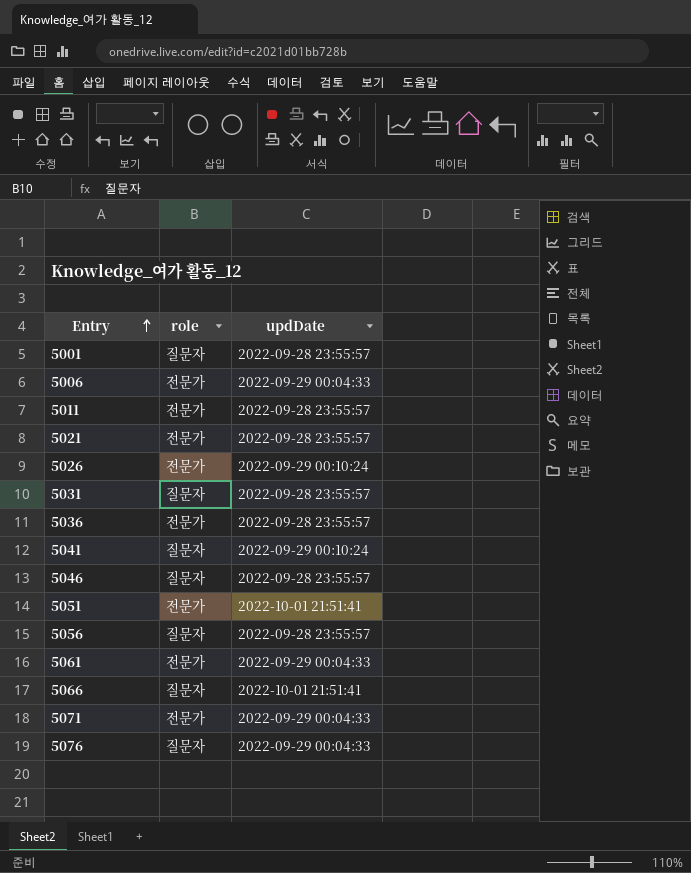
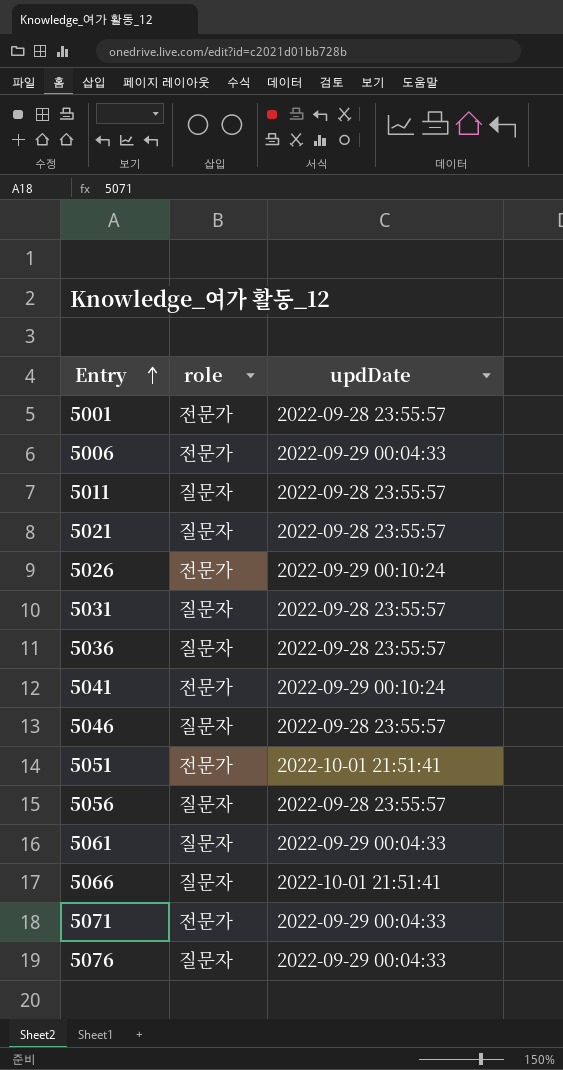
5001 | role: 질문자 -> 전문가
5011 | role: 전문가 -> 질문자
5021 | role: 전문가 -> 질문자
5036 | role: 전문가 -> 질문자
5041 | role: 질문자 -> 전문가
5061 | role: 전문가 -> 질문자

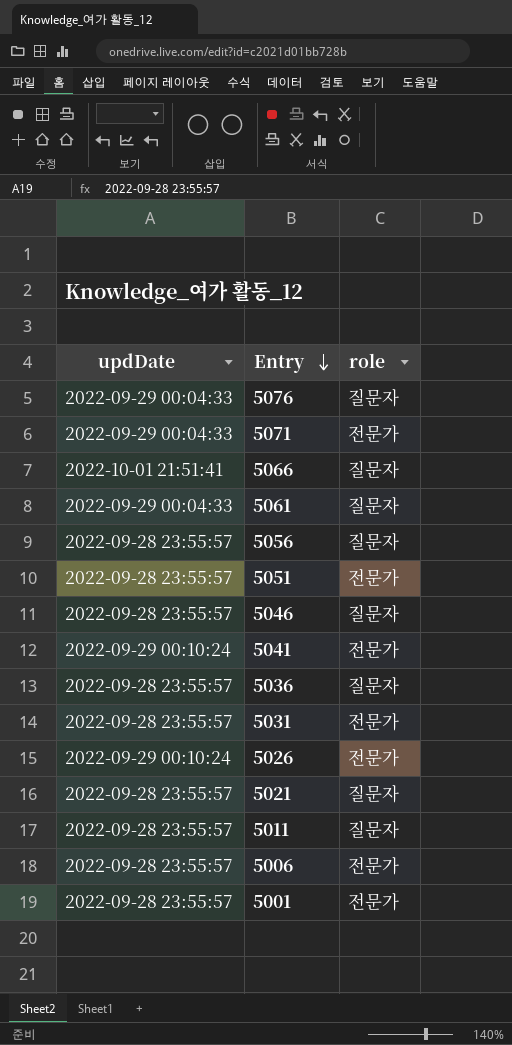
row order: Entry ascending -> Entry descending
column updDate | position: 3 -> 1
5051 | updDate: 2022-10-01 21:51:41 -> 2022-09-28 23:55:57
5031 | role: 질문자 -> 전문가
5006 | updDate: 2022-09-29 00:04:33 -> 2022-09-28 23:55:57

